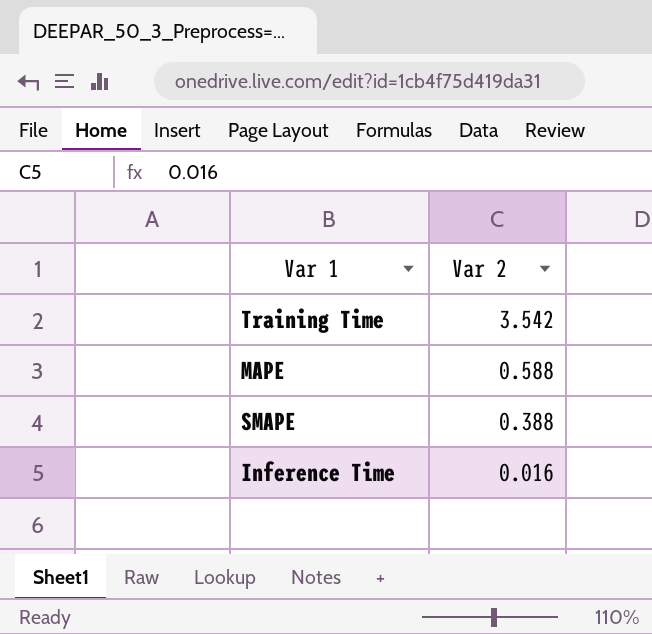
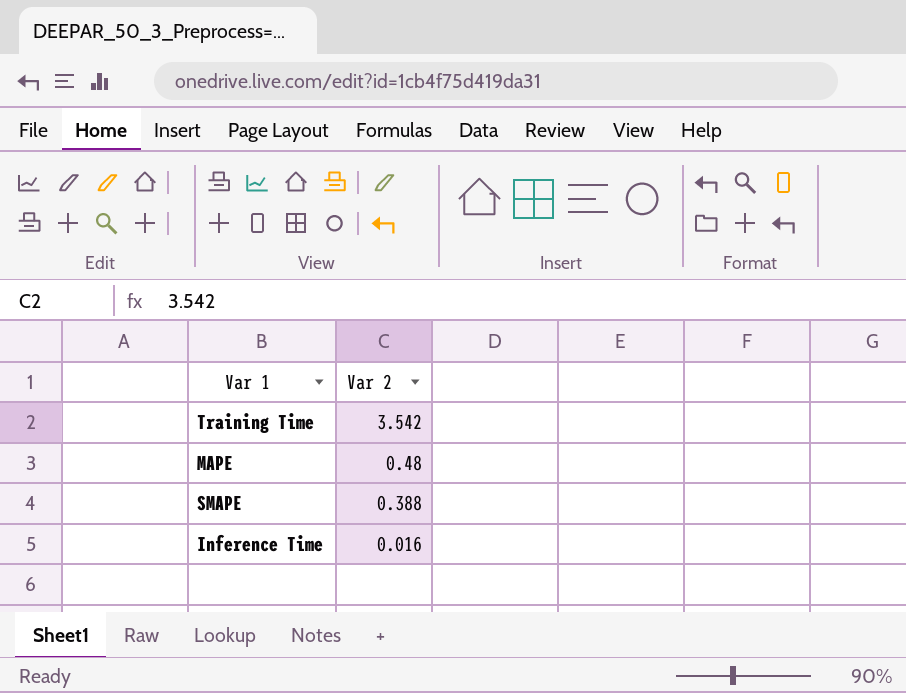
MAPE | Var 2: 0.588 -> 0.48

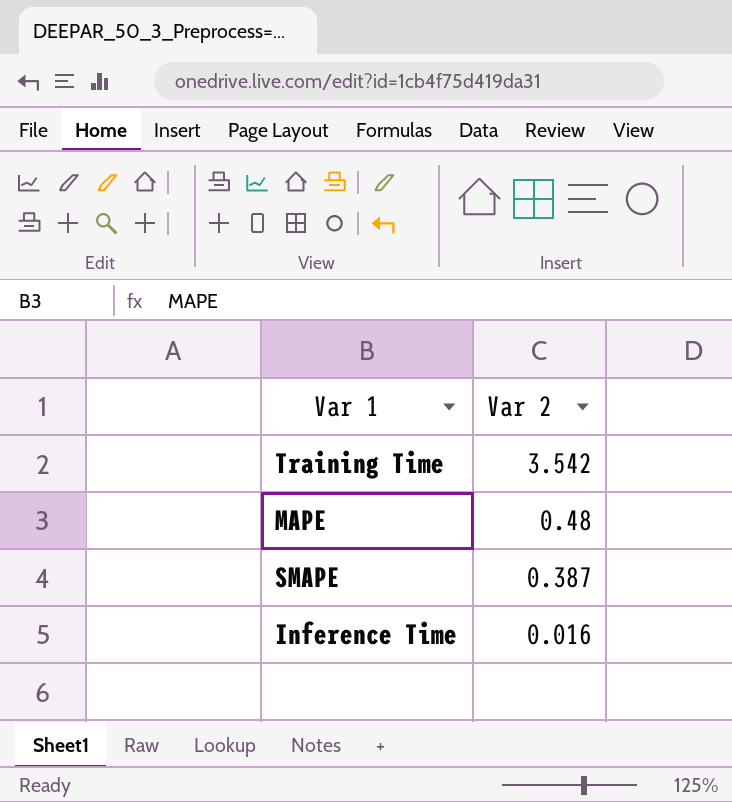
SMAPE | Var 2: 0.388 -> 0.387

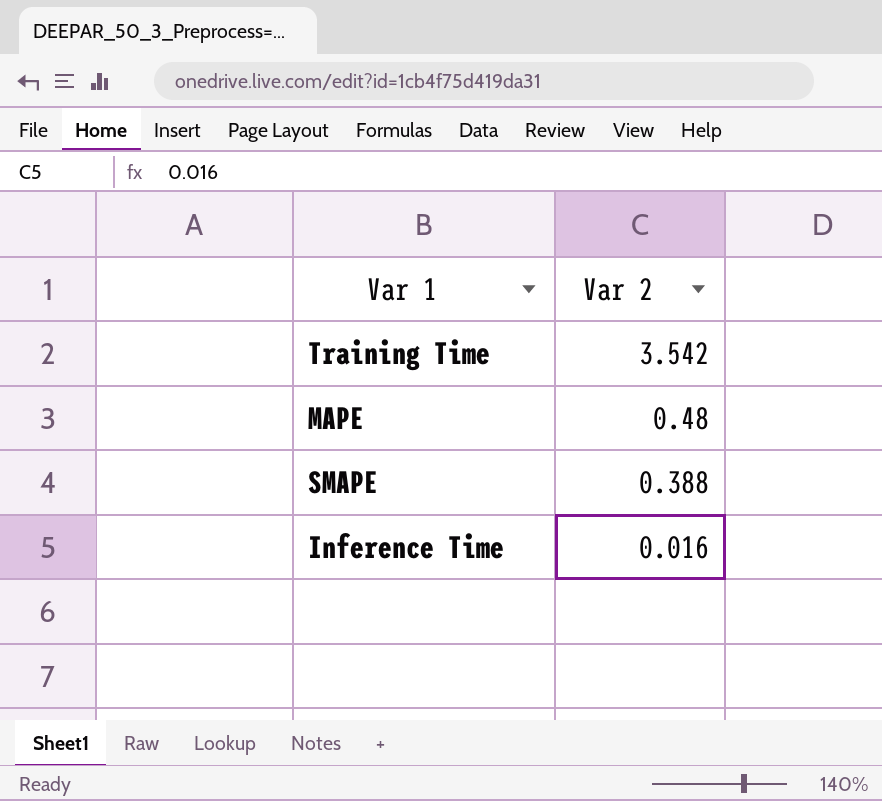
SMAPE | Var 2: 0.387 -> 0.388

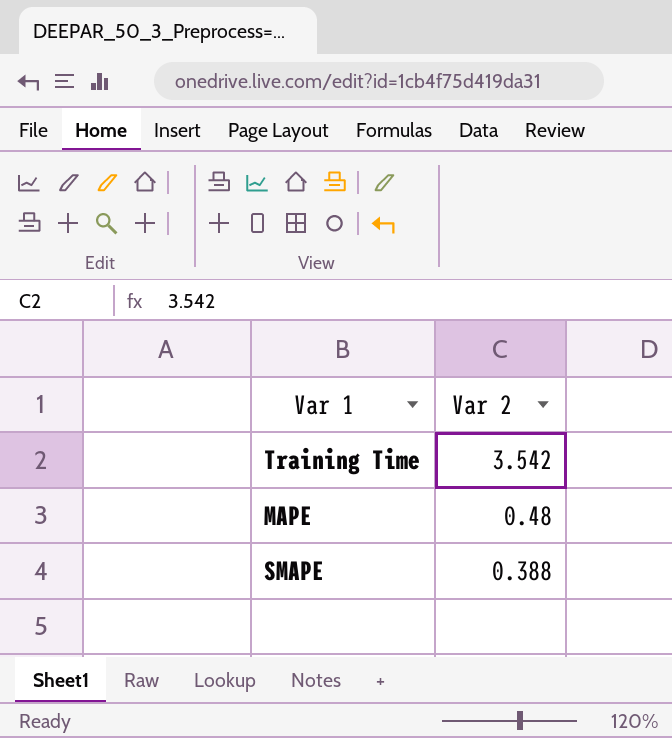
row Inference Time: 0.016 -> none

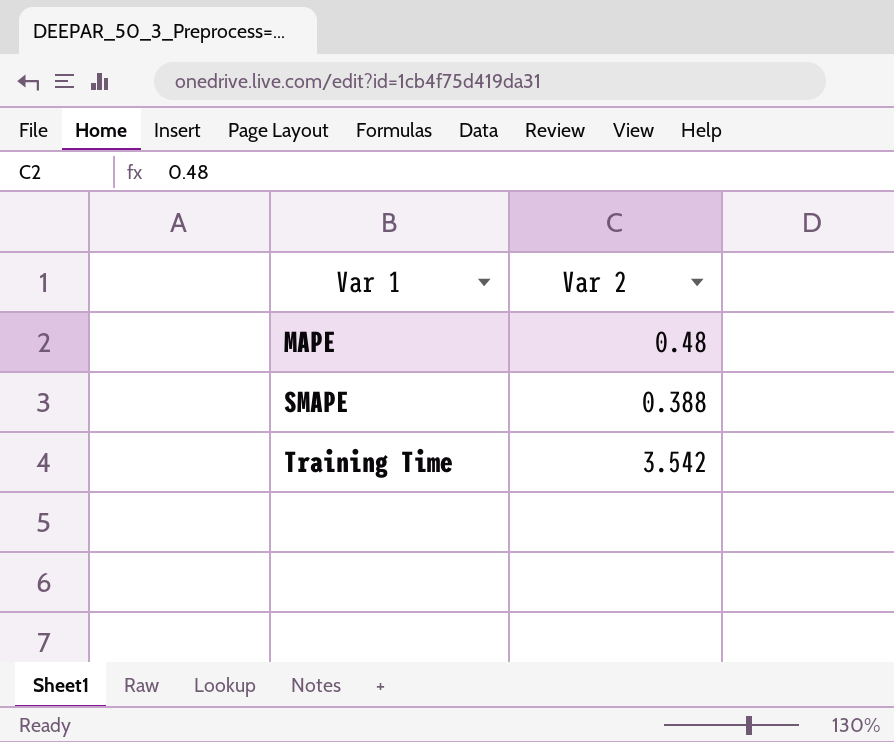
row order: Var 2 descending -> Var 1 ascending

